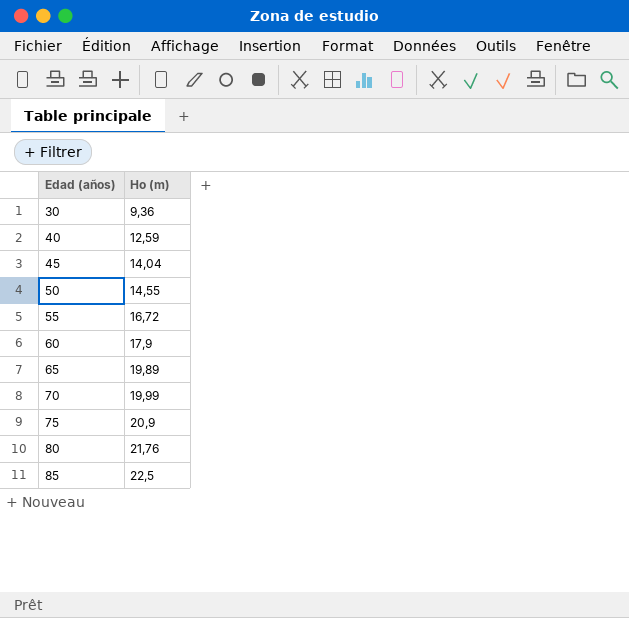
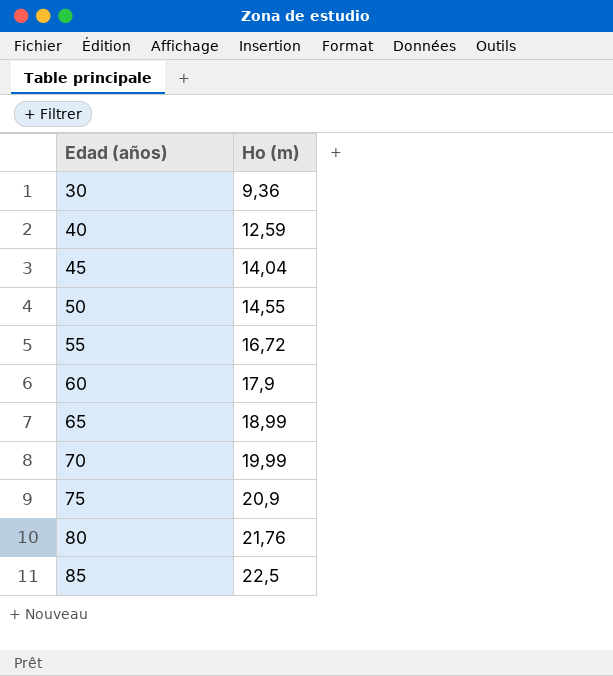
65 | Ho (m): 19,89 -> 18,99

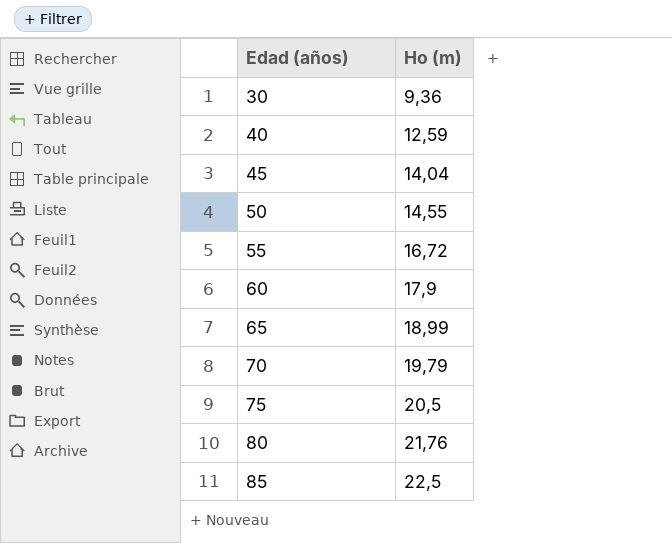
70 | Ho (m): 19,99 -> 19,79
75 | Ho (m): 20,9 -> 20,5

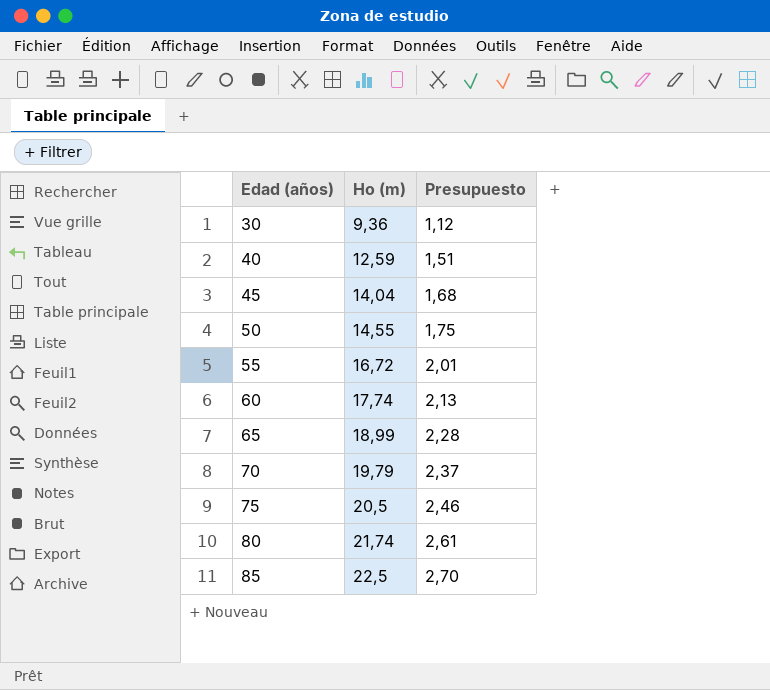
column Presupuesto | formula: none -> [Ho (m)] * 0,12
60 | Ho (m): 17,9 -> 17,74
80 | Ho (m): 21,76 -> 21,74

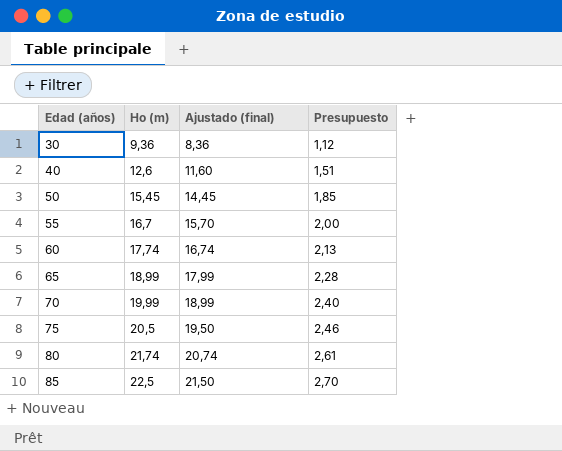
column Ajustado (final) | formula: none -> [Ho (m)] - 1
row 45: 14,04 | 1,68 -> none
40 | Ho (m): 12,59 -> 12,6
50 | Ho (m): 14,55 -> 15,45
50 | Presupuesto: 1,75 -> 1,85
55 | Ho (m): 16,72 -> 16,7
55 | Presupuesto: 2,01 -> 2,00
70 | Ho (m): 19,79 -> 19,99
70 | Presupuesto: 2,37 -> 2,40

